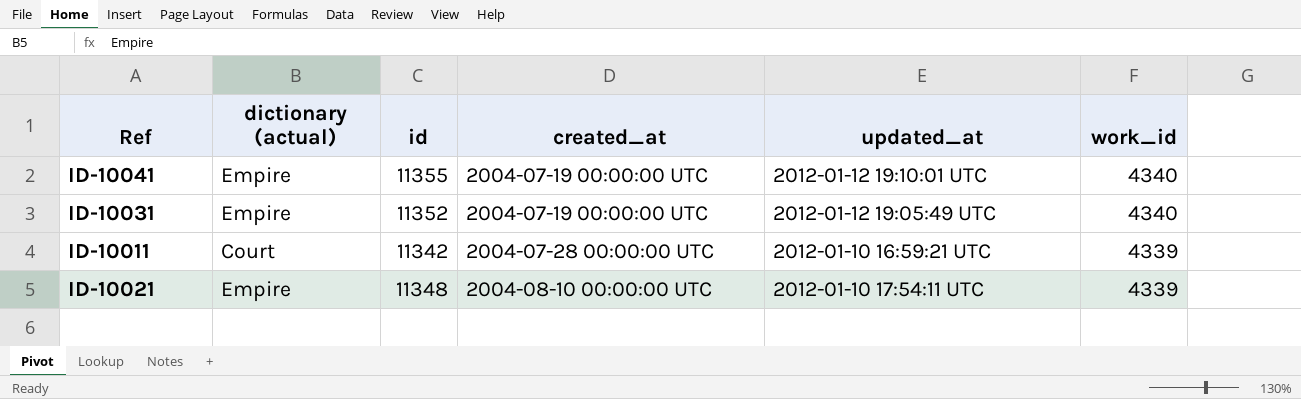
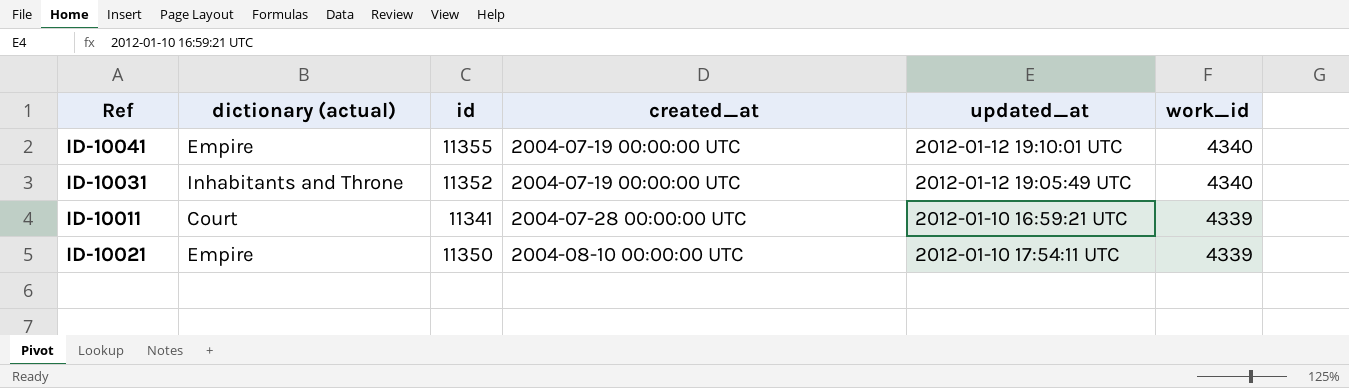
ID-10031 | dictionary (actual): Empire -> Inhabitants and Throne
ID-10011 | id: 11342 -> 11341
ID-10021 | id: 11348 -> 11350

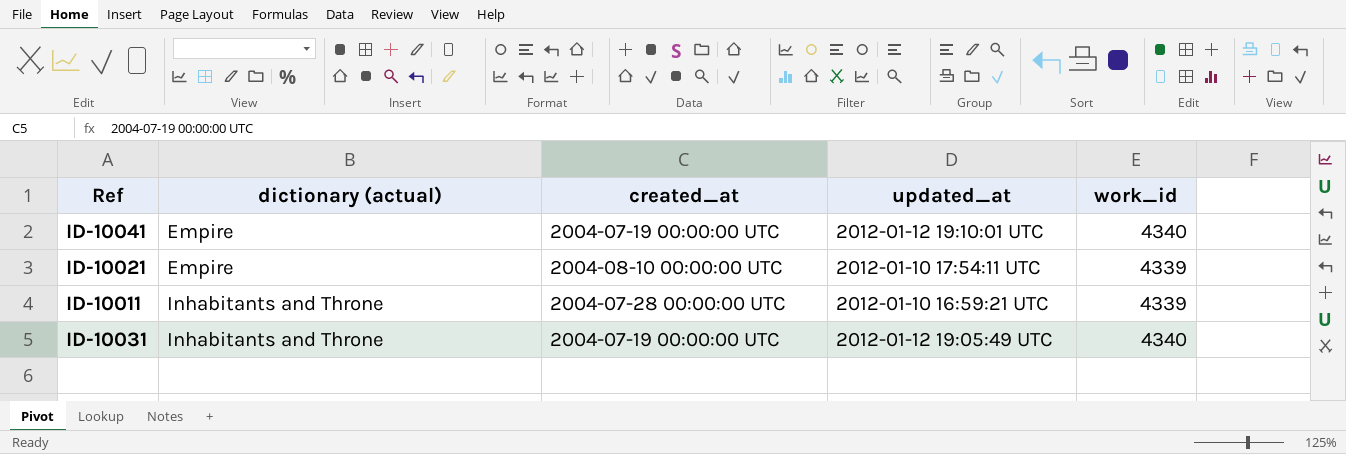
row order: created_at ascending -> dictionary (actual) ascending
column id | position: 3 -> none
ID-10011 | dictionary (actual): Court -> Inhabitants and Throne

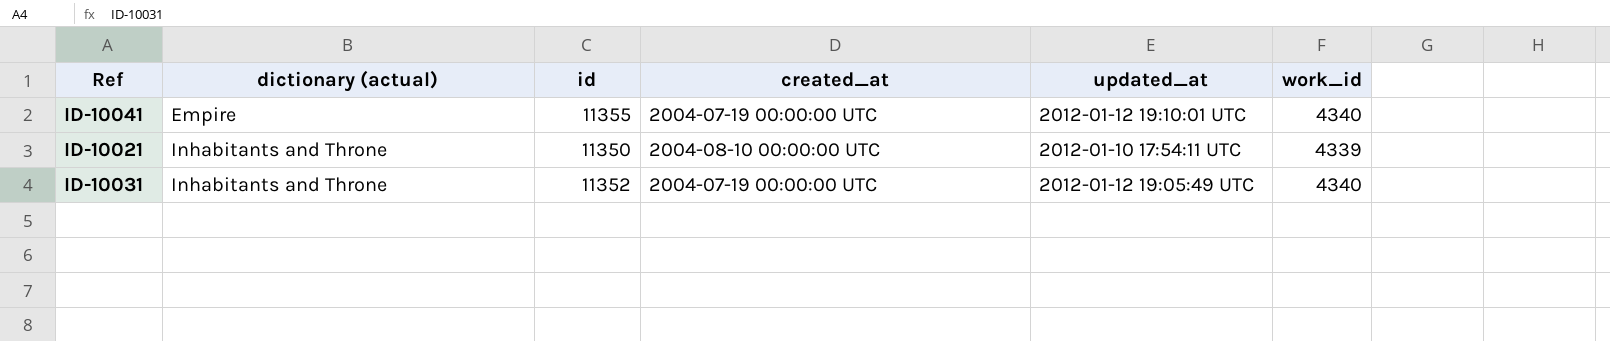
column id | position: none -> 3
row ID-10011: Inhabitants and Throne | 2004-07-28 00:00:00 UTC | 2012-01-10 16:59:21 UTC | 4339 -> none
ID-10021 | dictionary (actual): Empire -> Inhabitants and Throne

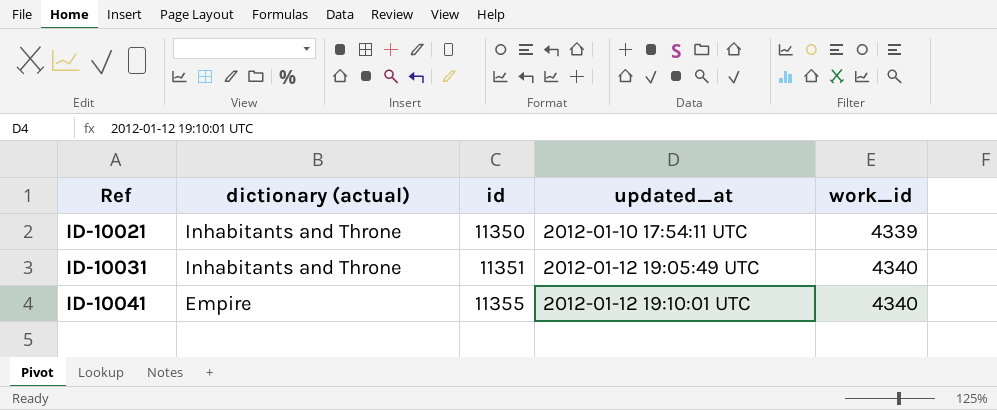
row order: dictionary (actual) ascending -> Ref ascending
column created_at | position: 4 -> none
ID-10031 | id: 11352 -> 11351

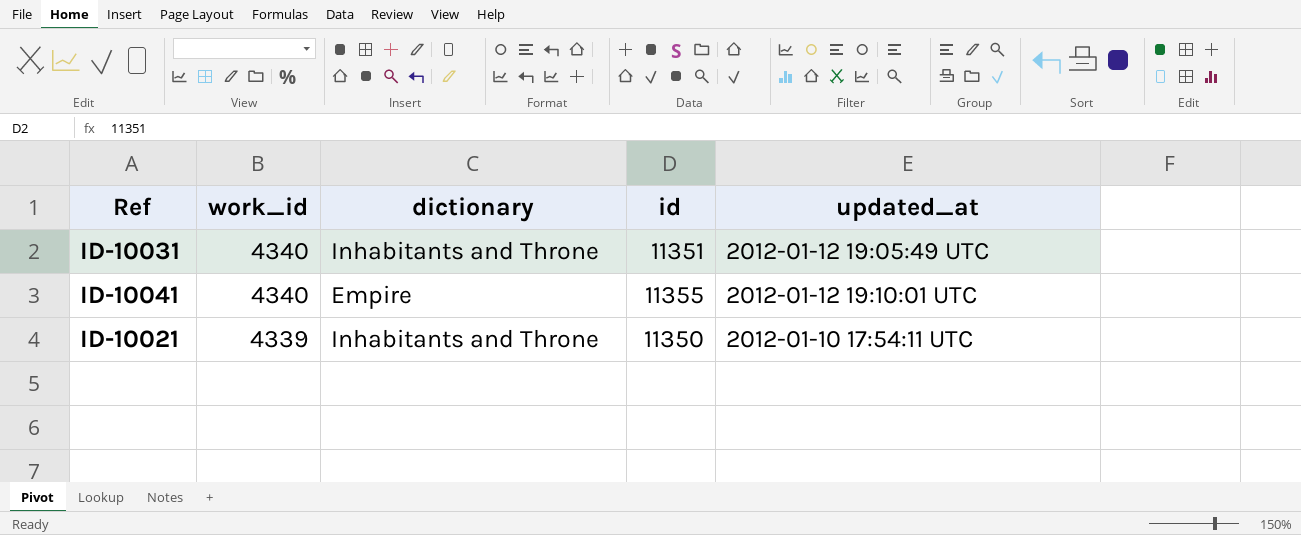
row order: Ref ascending -> work_id descending
column work_id | position: 5 -> 2
column name: dictionary (actual) -> dictionary

